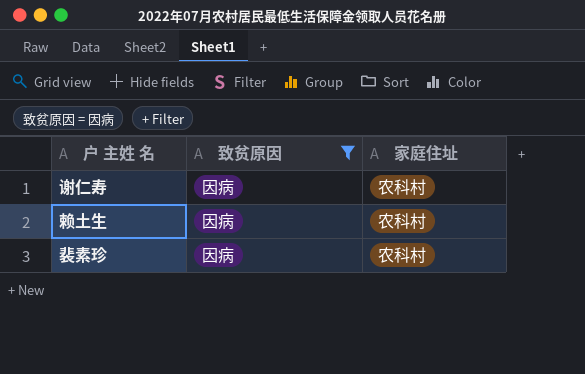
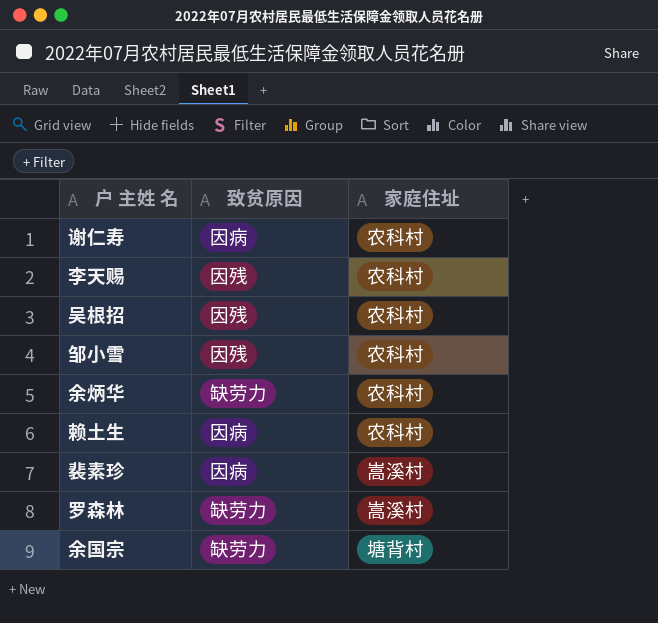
filter: 致贫原因 = 因病 -> none
裴素珍 | 家庭住址: 农科村 -> 嵩溪村

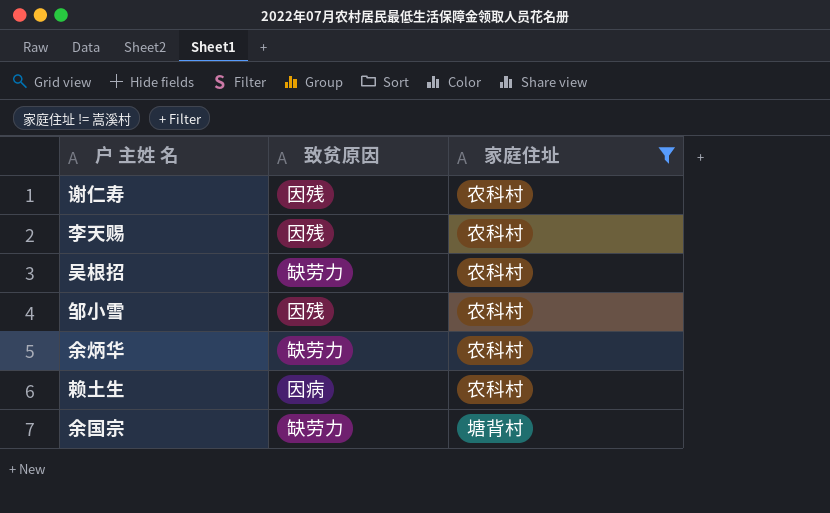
filter: none -> 家庭住址 != 嵩溪村
谢仁寿 | 致贫原因: 因病 -> 因残
吴根招 | 致贫原因: 因残 -> 缺劳力

